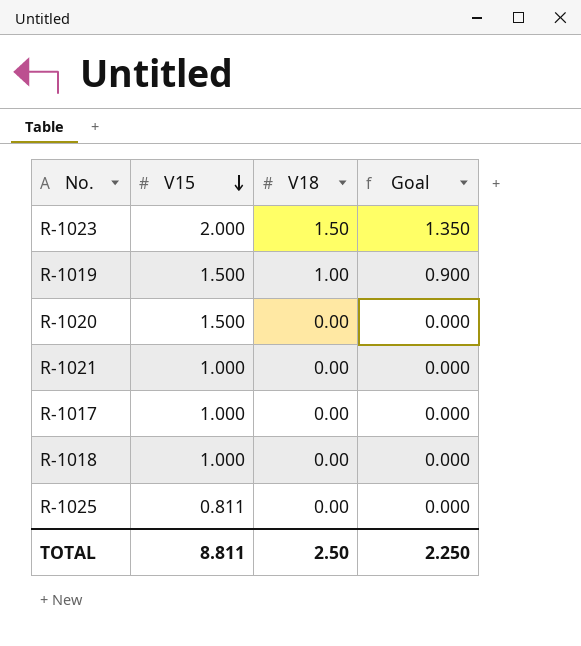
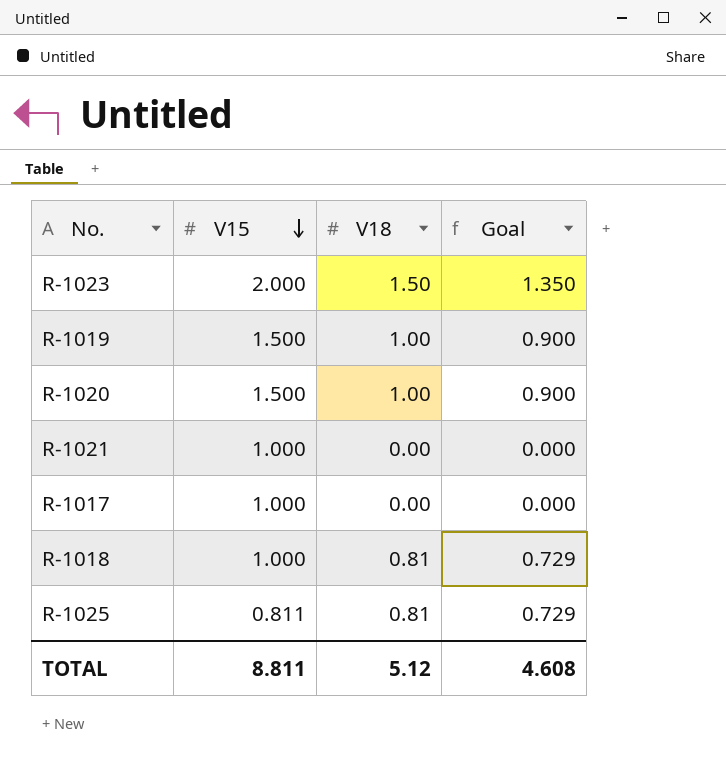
R-1020 | V18: 0.00 -> 1.00
R-1020 | Goal: 0.000 -> 0.900
R-1018 | V18: 0.00 -> 0.81
R-1018 | Goal: 0.000 -> 0.729
R-1025 | V18: 0.00 -> 0.81
R-1025 | Goal: 0.000 -> 0.729
TOTAL | V18: 2.50 -> 5.12
TOTAL | Goal: 2.250 -> 4.608

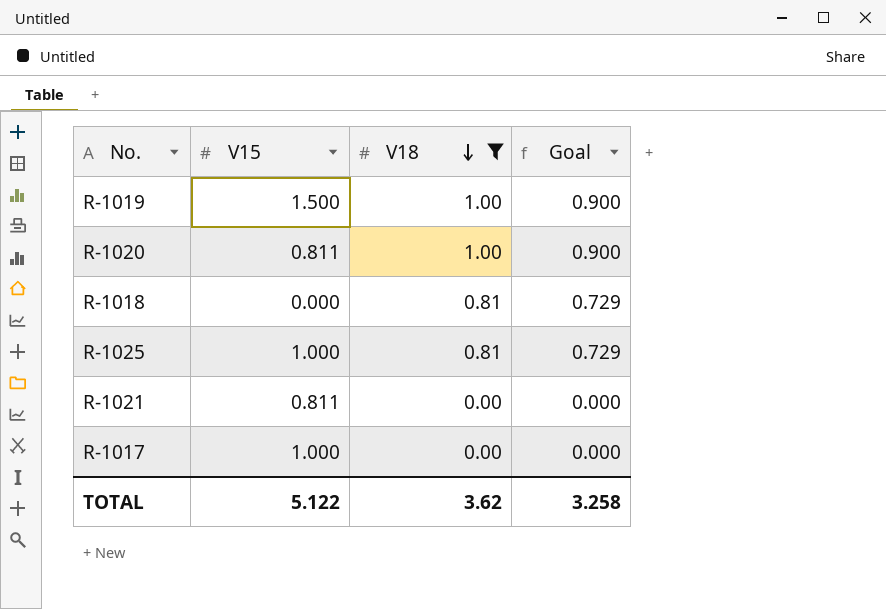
filter: none -> V18 != 1.50
row order: V15 descending -> V18 descending
R-1020 | V15: 1.500 -> 0.811
R-1018 | V15: 1.000 -> 0.000
R-1025 | V15: 0.811 -> 1.000
R-1021 | V15: 1.000 -> 0.811
TOTAL | V15: 8.811 -> 5.122
TOTAL | V18: 5.12 -> 3.62
TOTAL | Goal: 4.608 -> 3.258

